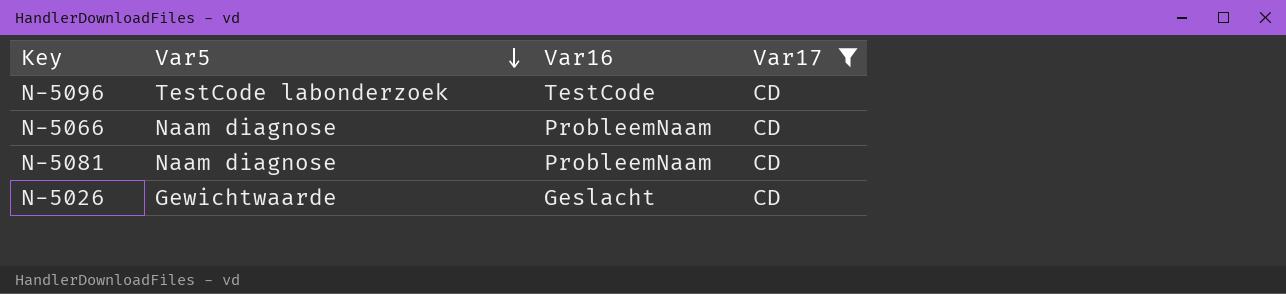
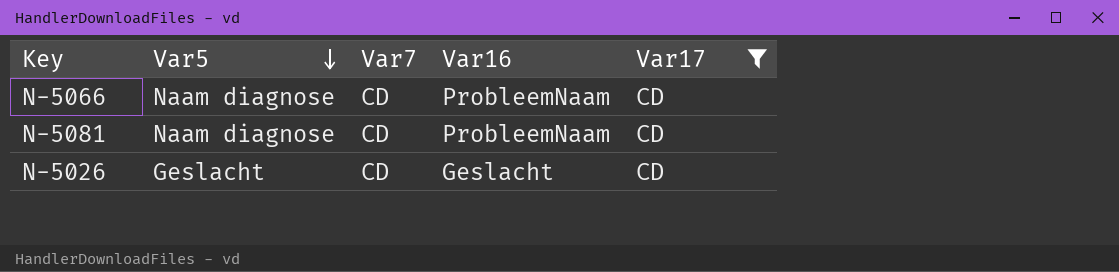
column Var7 | position: none -> 3
row N-5096: TestCode labonderzoek | TestCode | CD -> none
N-5026 | Var5: Gewichtwaarde -> Geslacht

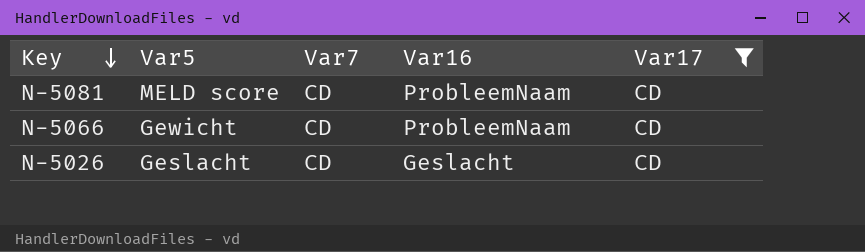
row order: Var5 descending -> Key descending
N-5081 | Var5: Naam diagnose -> MELD score
N-5066 | Var5: Naam diagnose -> Gewicht

